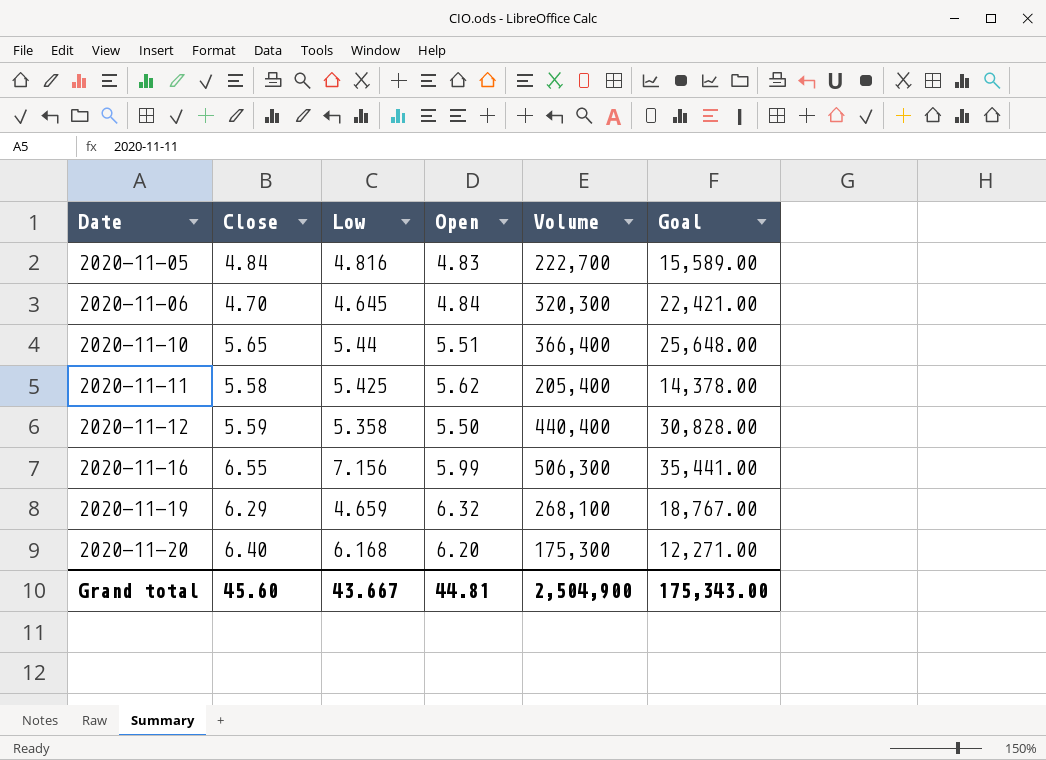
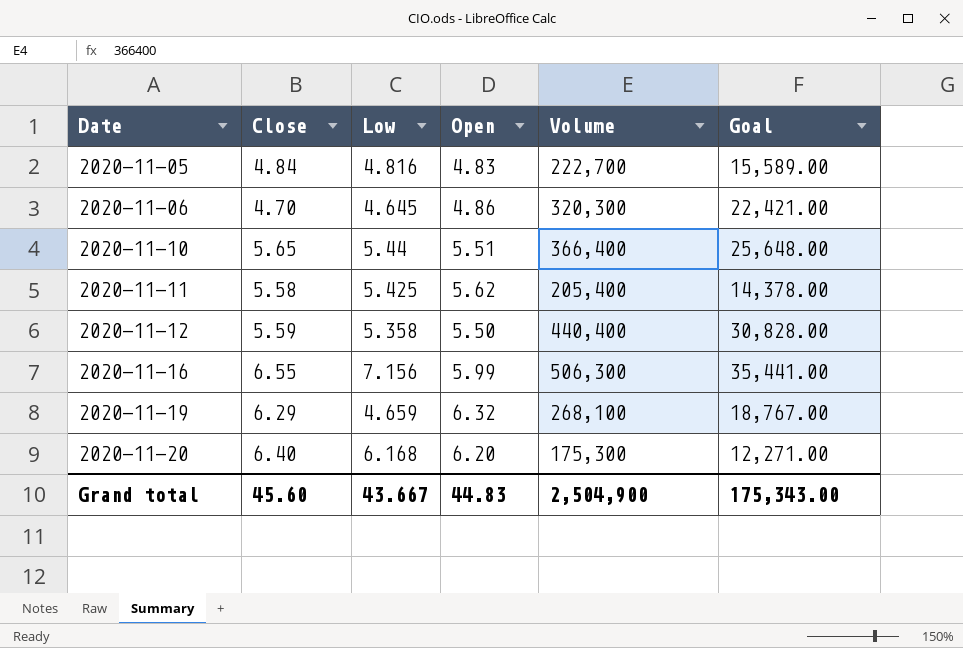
2020-11-06 | Open: 4.84 -> 4.86
Grand total | Open: 44.81 -> 44.83

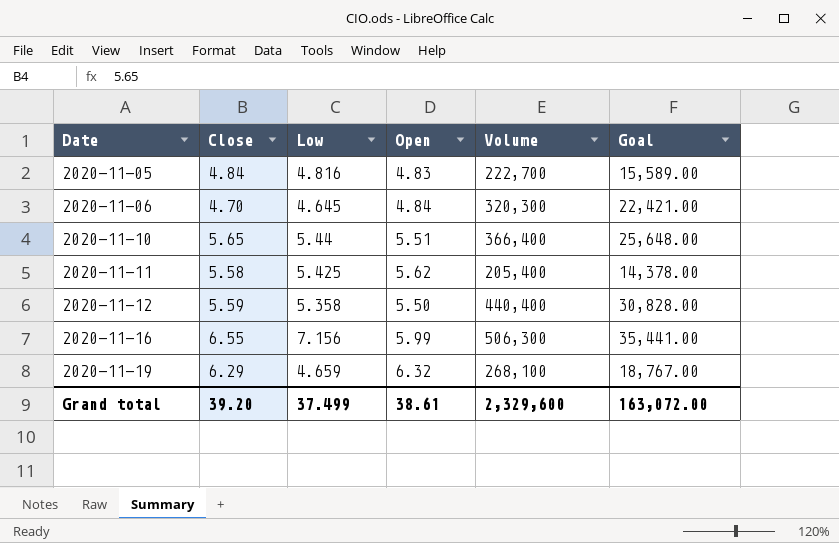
row 2020-11-20: 6.40 | 6.168 | 6.20 | 175,300 | 12,271.00 -> none
2020-11-06 | Open: 4.86 -> 4.84
Grand total | Close: 45.60 -> 39.20
Grand total | Low: 43.667 -> 37.499
Grand total | Open: 44.83 -> 38.61
Grand total | Volume: 2,504,900 -> 2,329,600
Grand total | Goal: 175,343.00 -> 163,072.00

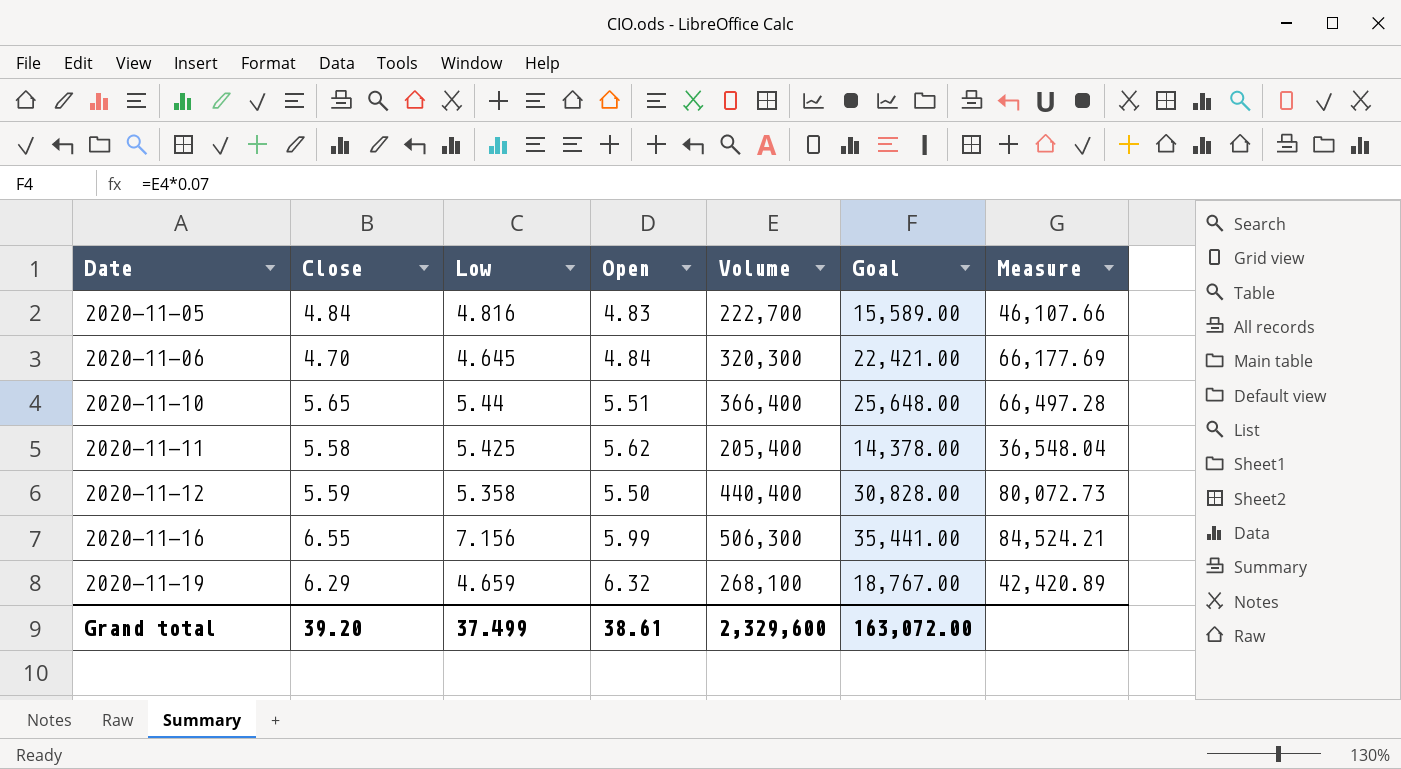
column Measure | formula: none -> [Volume] / [Open]

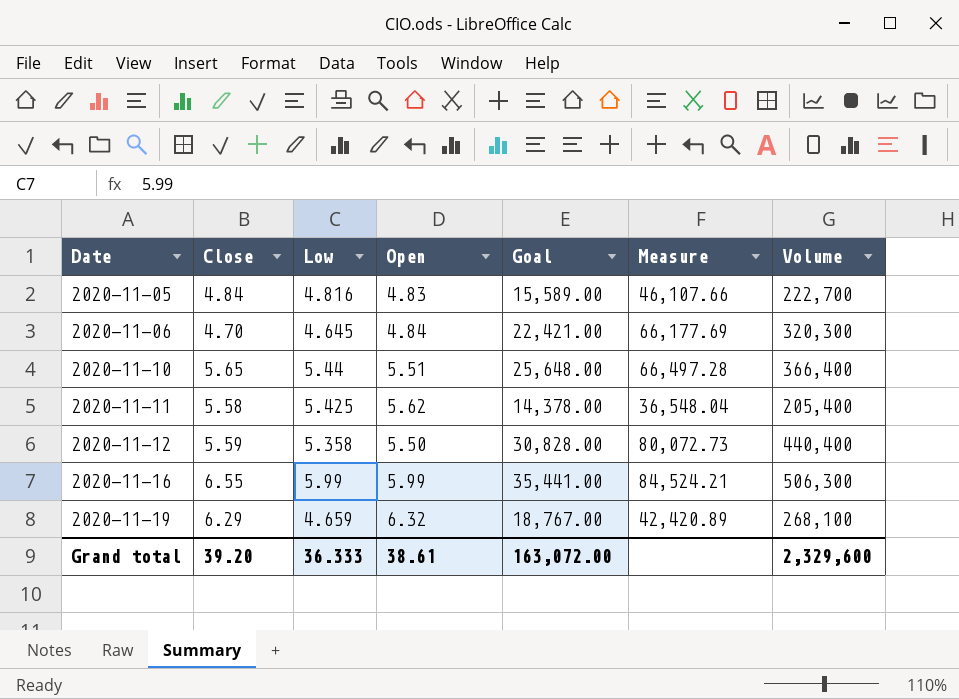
column Volume | position: 5 -> 7
2020-11-16 | Low: 7.156 -> 5.99
Grand total | Low: 37.499 -> 36.333

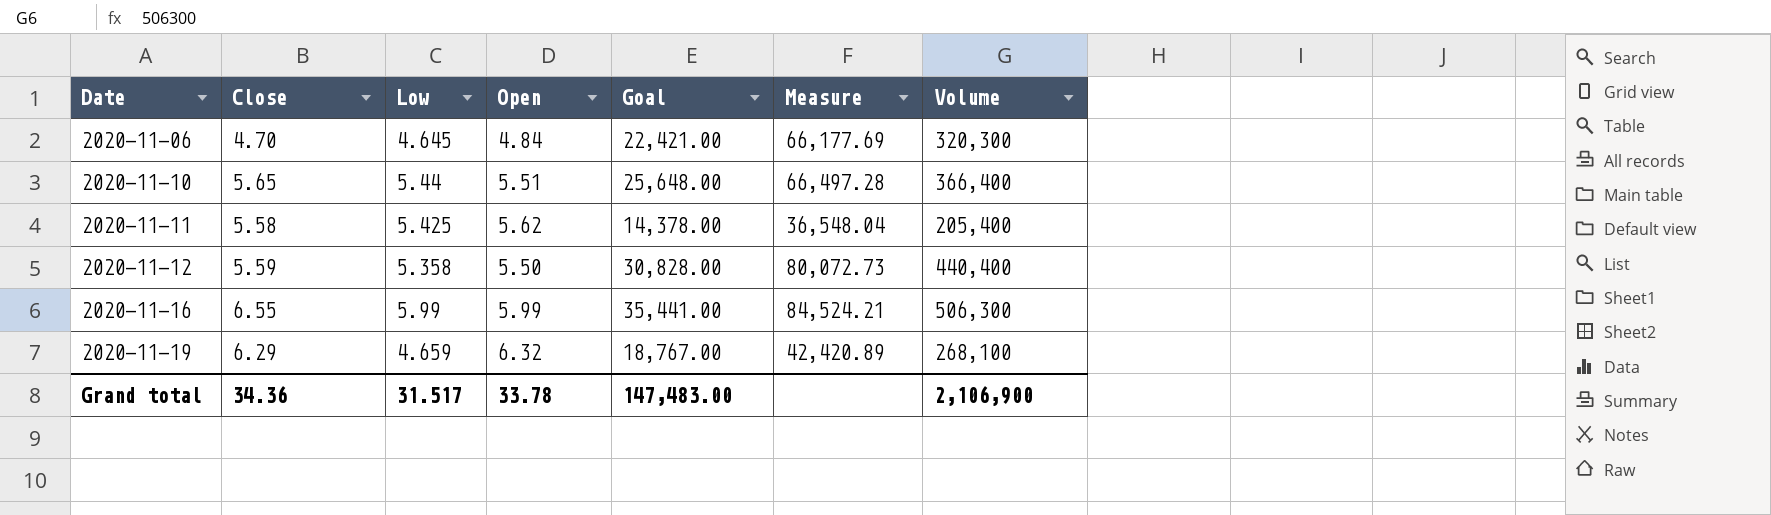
row 2020-11-05: 4.84 | 4.816 | 4.83 | 15,589.00 | 46,107.66 | 222,700 -> none
Grand total | Close: 39.20 -> 34.36
Grand total | Low: 36.333 -> 31.517
Grand total | Open: 38.61 -> 33.78
Grand total | Goal: 163,072.00 -> 147,483.00
Grand total | Volume: 2,329,600 -> 2,106,900

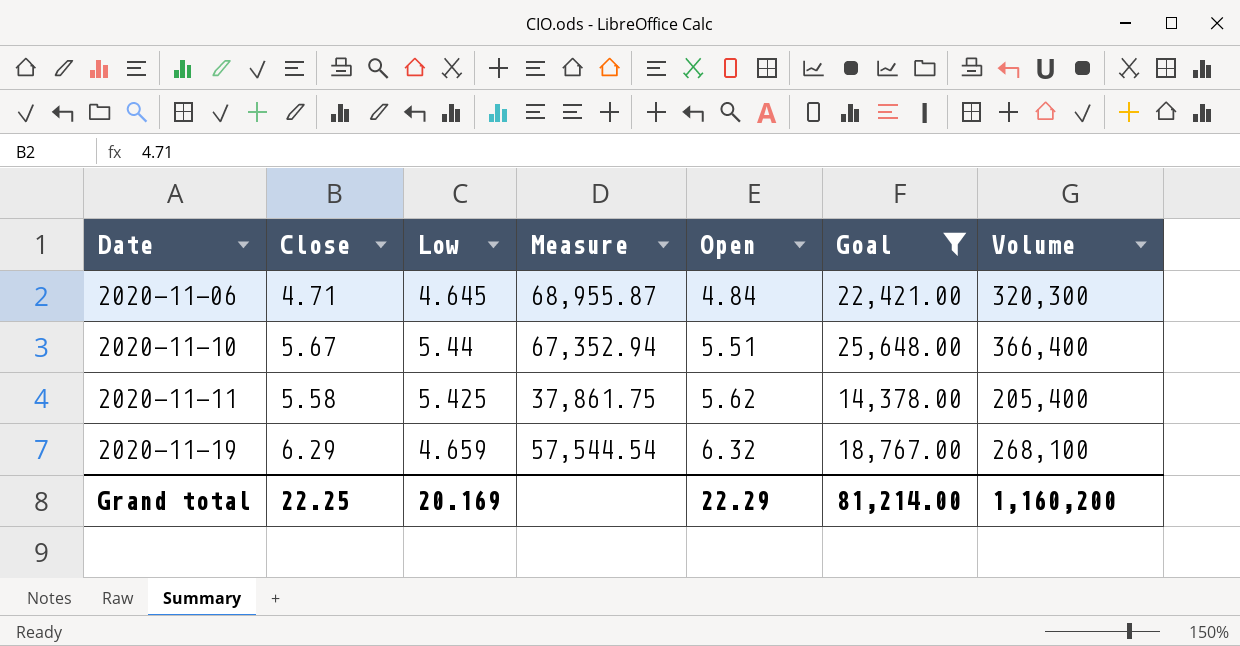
filter: none -> Goal <= 25,648.00
column Measure | formula: [Volume] / [Open] -> [Volume] / [Low]
column Measure | position: 6 -> 4
2020-11-06 | Close: 4.70 -> 4.71
2020-11-10 | Close: 5.65 -> 5.67
Grand total | Close: 34.36 -> 22.25
Grand total | Low: 31.517 -> 20.169
Grand total | Open: 33.78 -> 22.29
Grand total | Goal: 147,483.00 -> 81,214.00
Grand total | Volume: 2,106,900 -> 1,160,200

